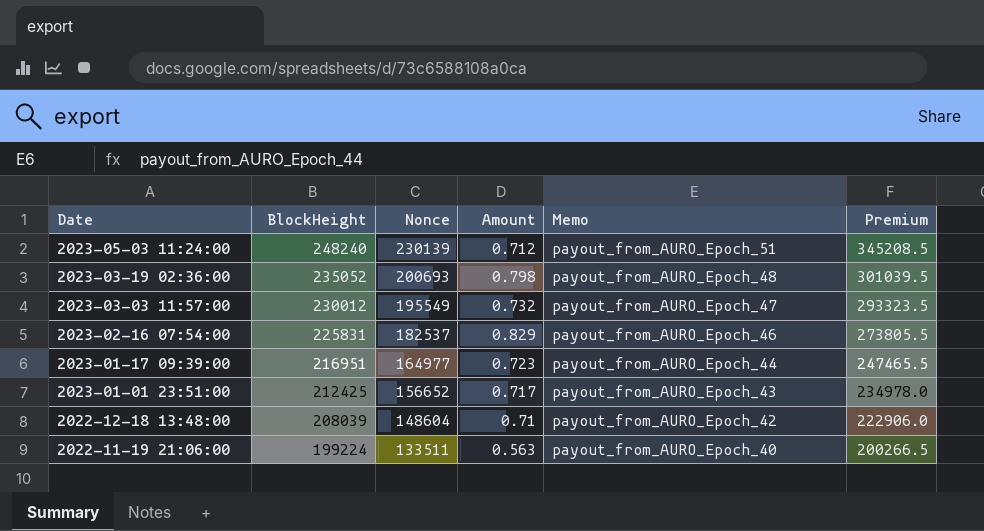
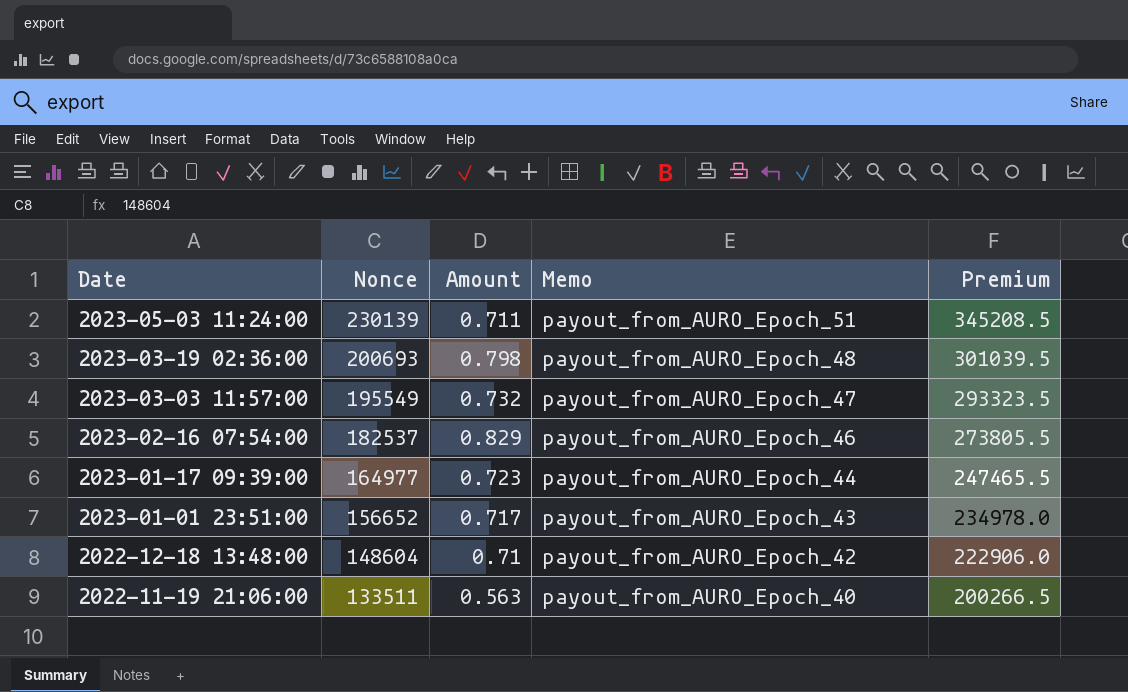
column BlockHeight | position: 2 -> none
2023-05-03 11:24:00 | Amount: 0.712 -> 0.711

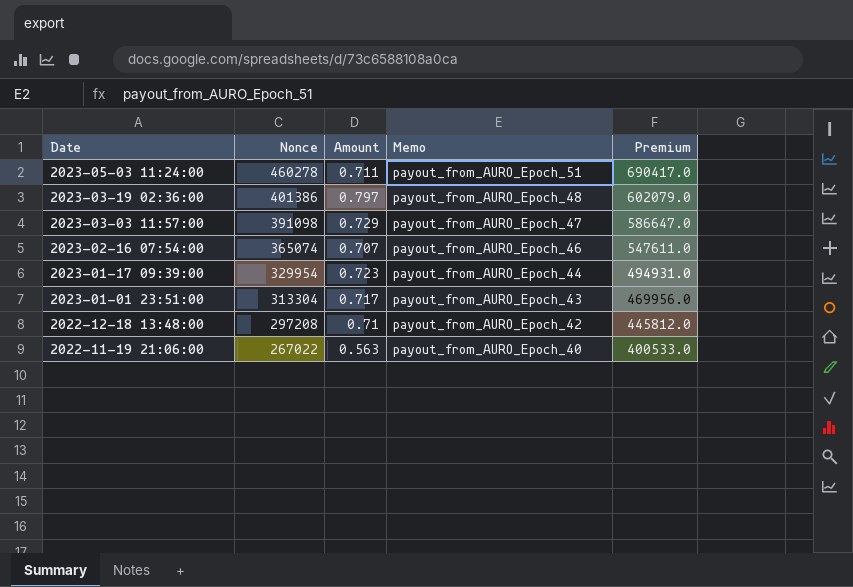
2023-05-03 11:24:00 | Nonce: 230139 -> 460278
2023-05-03 11:24:00 | Premium: 345208.5 -> 690417.0
2023-03-19 02:36:00 | Nonce: 200693 -> 401386
2023-03-19 02:36:00 | Amount: 0.798 -> 0.797
2023-03-19 02:36:00 | Premium: 301039.5 -> 602079.0
2023-03-03 11:57:00 | Nonce: 195549 -> 391098
2023-03-03 11:57:00 | Amount: 0.732 -> 0.729
2023-03-03 11:57:00 | Premium: 293323.5 -> 586647.0
2023-02-16 07:54:00 | Nonce: 182537 -> 365074
2023-02-16 07:54:00 | Amount: 0.829 -> 0.707
2023-02-16 07:54:00 | Premium: 273805.5 -> 547611.0
2023-01-17 09:39:00 | Nonce: 164977 -> 329954
2023-01-17 09:39:00 | Premium: 247465.5 -> 494931.0
2023-01-01 23:51:00 | Nonce: 156652 -> 313304
2023-01-01 23:51:00 | Premium: 234978.0 -> 469956.0
2022-12-18 13:48:00 | Nonce: 148604 -> 297208
2022-12-18 13:48:00 | Premium: 222906.0 -> 445812.0
2022-11-19 21:06:00 | Nonce: 133511 -> 267022
2022-11-19 21:06:00 | Premium: 200266.5 -> 400533.0

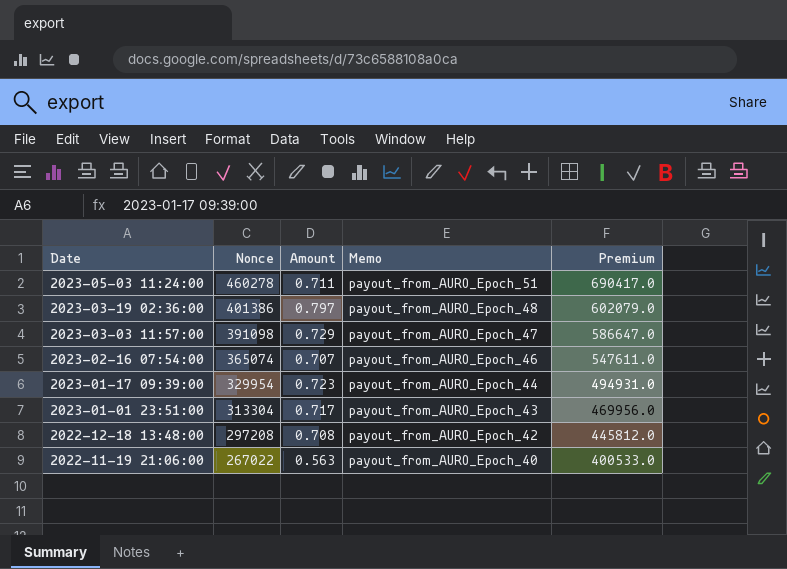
2022-12-18 13:48:00 | Amount: 0.71 -> 0.708

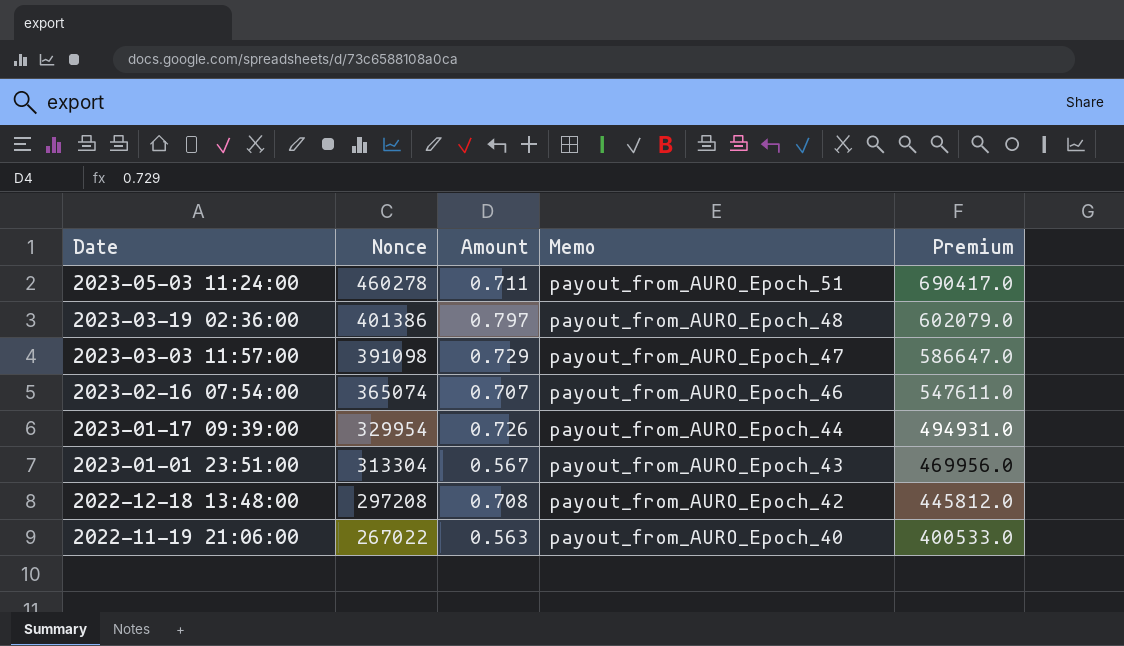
2023-01-17 09:39:00 | Amount: 0.723 -> 0.726
2023-01-01 23:51:00 | Amount: 0.717 -> 0.567

